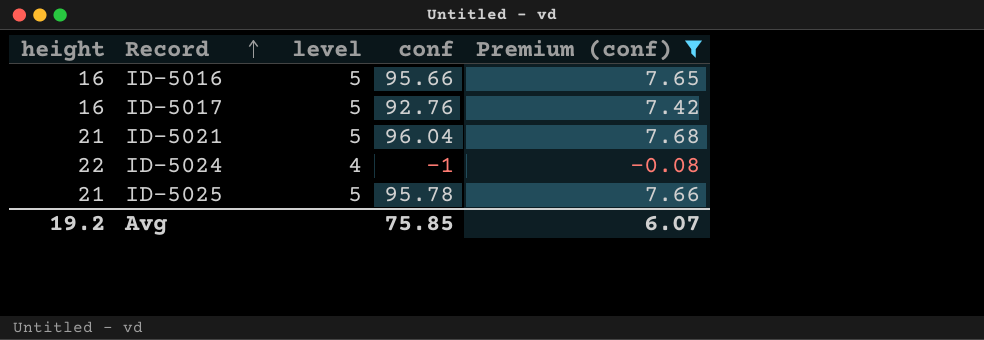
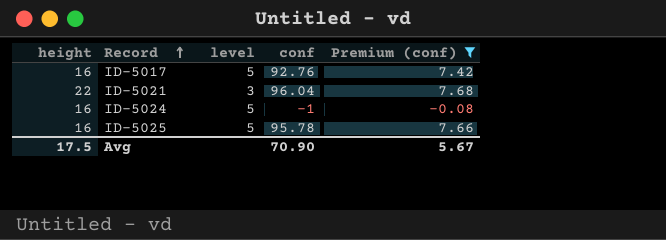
row ID-5016: 16 | 5 | 95.66 | 7.65 -> none
ID-5021 | height: 21 -> 22
ID-5021 | level: 5 -> 3
ID-5024 | height: 22 -> 16
ID-5024 | level: 4 -> 5
ID-5025 | height: 21 -> 16
Avg | height: 19.2 -> 17.5
Avg | conf: 75.85 -> 70.90
Avg | Premium (conf): 6.07 -> 5.67

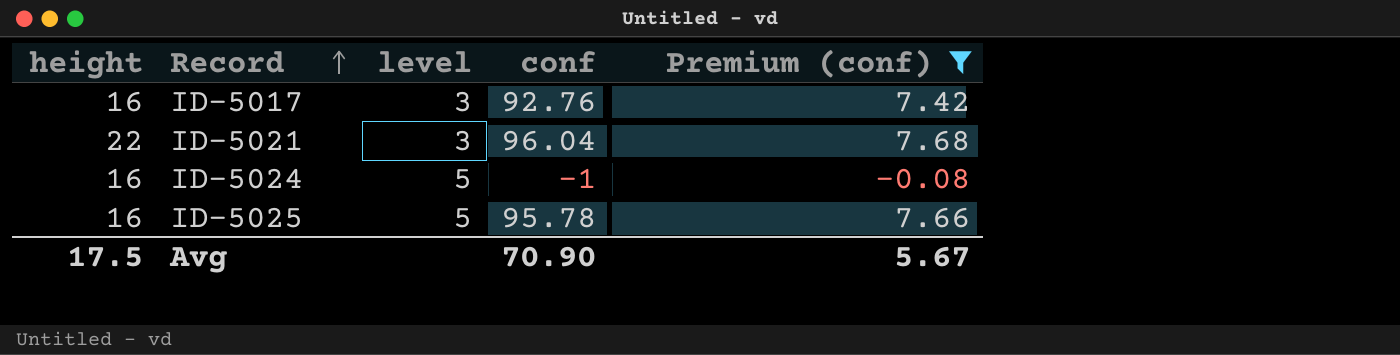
ID-5017 | level: 5 -> 3

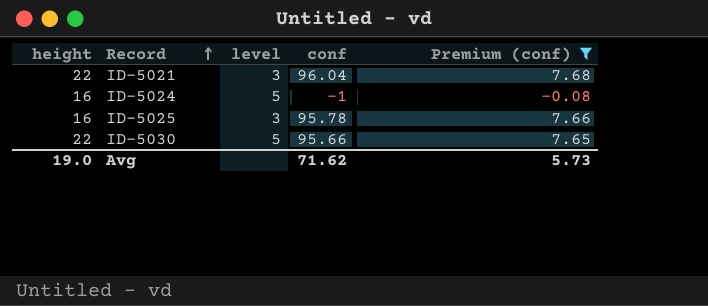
row ID-5017: 16 | 3 | 92.76 | 7.42 -> none
ID-5025 | level: 5 -> 3
row ID-5030: none -> 22 | 5 | 95.66 | 7.65
Avg | height: 17.5 -> 19.0
Avg | conf: 70.90 -> 71.62
Avg | Premium (conf): 5.67 -> 5.73

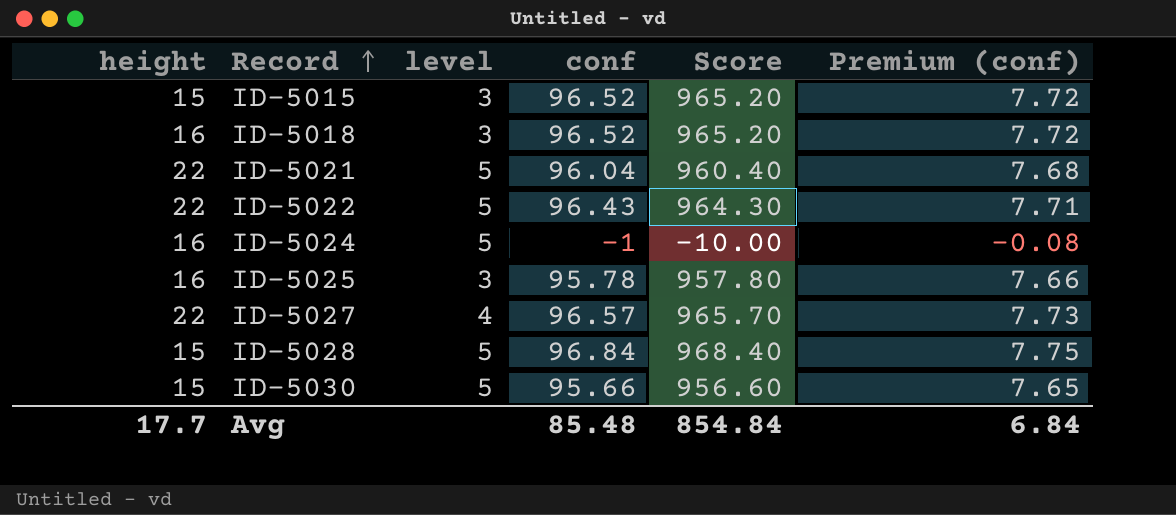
filter: Premium (conf) <= 7.68 -> none
column Score | formula: none -> [conf] * 10
ID-5021 | level: 3 -> 5
ID-5030 | height: 22 -> 15
Avg | height: 19.0 -> 17.7
Avg | conf: 71.62 -> 85.48
Avg | Premium (conf): 5.73 -> 6.84

